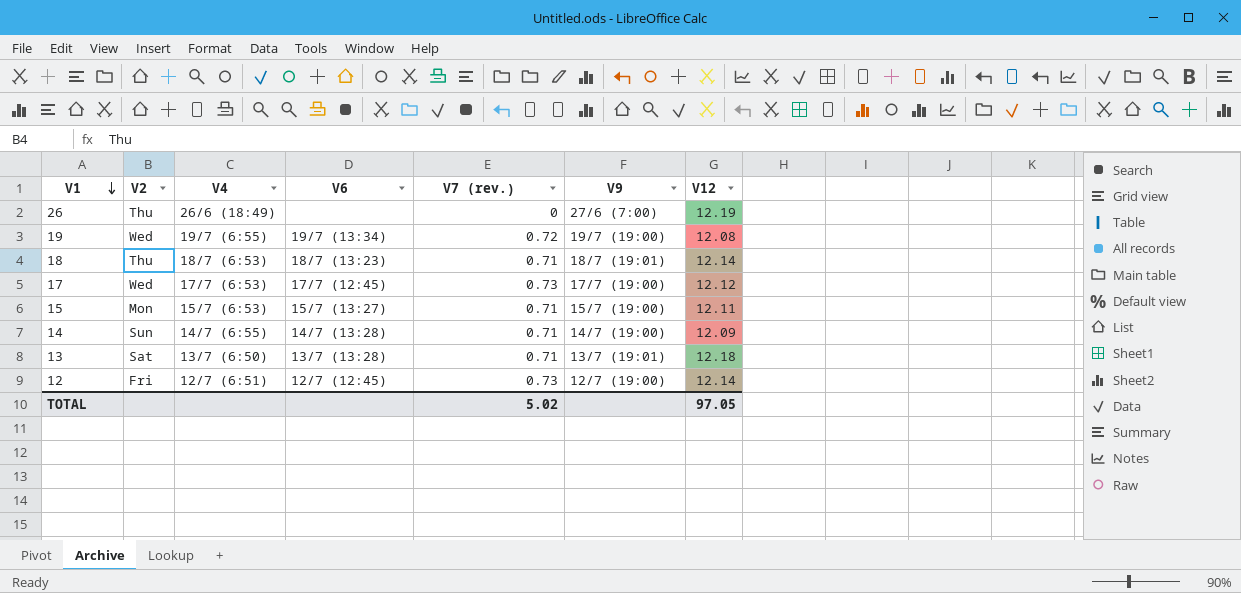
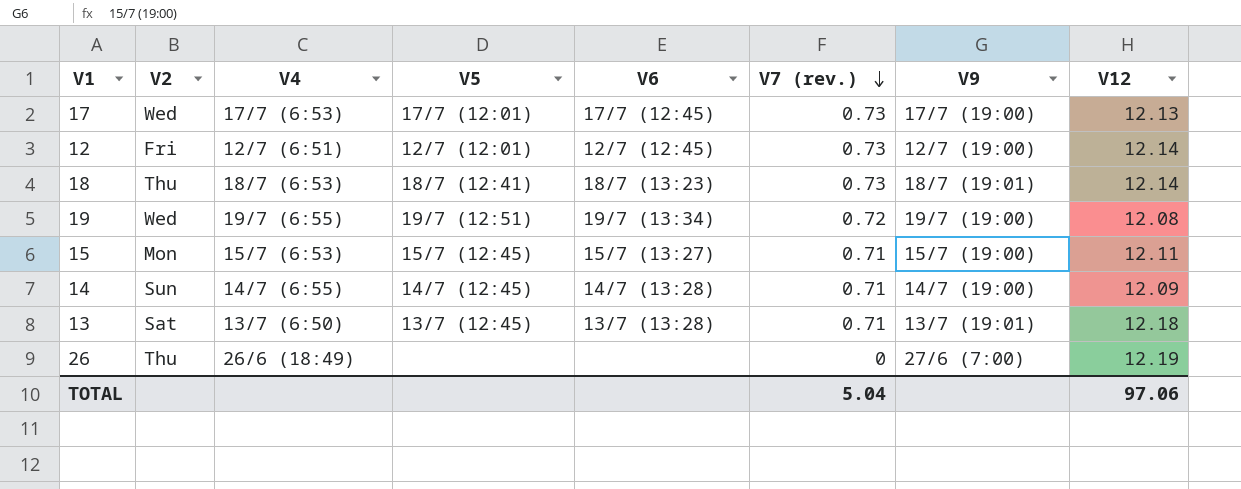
row order: V1 descending -> V7 (rev.) descending
column V5 | position: none -> 4
17 | V12: 12.12 -> 12.13
18 | V7 (rev.): 0.71 -> 0.73
TOTAL | V7 (rev.): 5.02 -> 5.04
TOTAL | V12: 97.05 -> 97.06

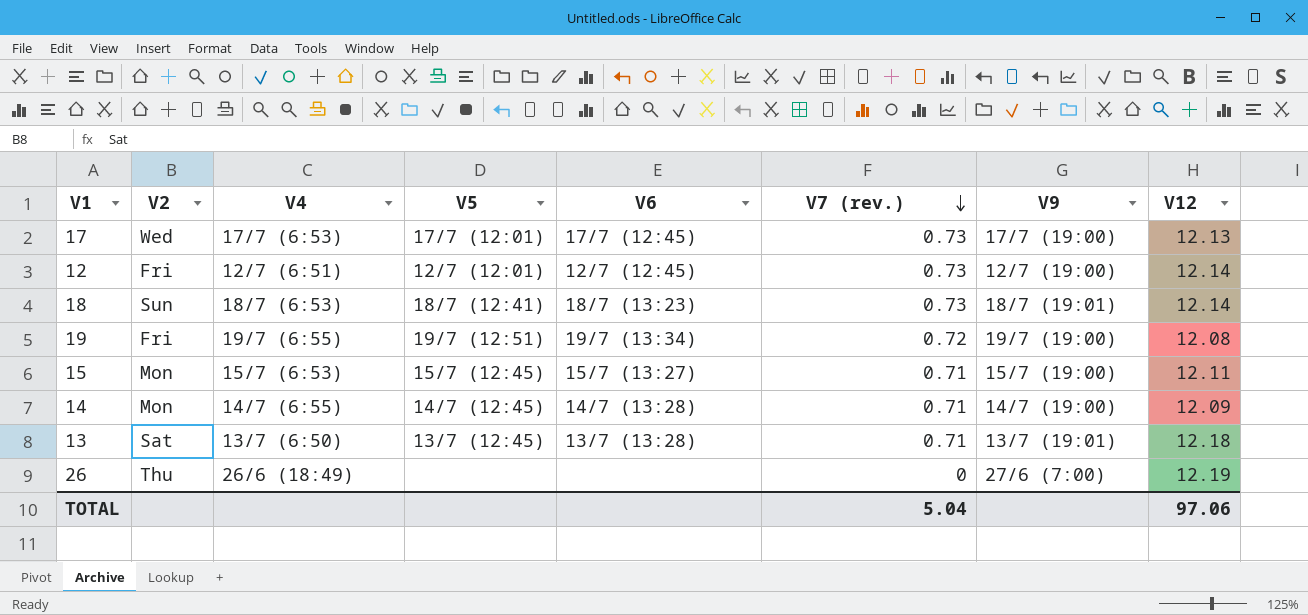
18 | V2: Thu -> Sun
19 | V2: Wed -> Fri
14 | V2: Sun -> Mon

